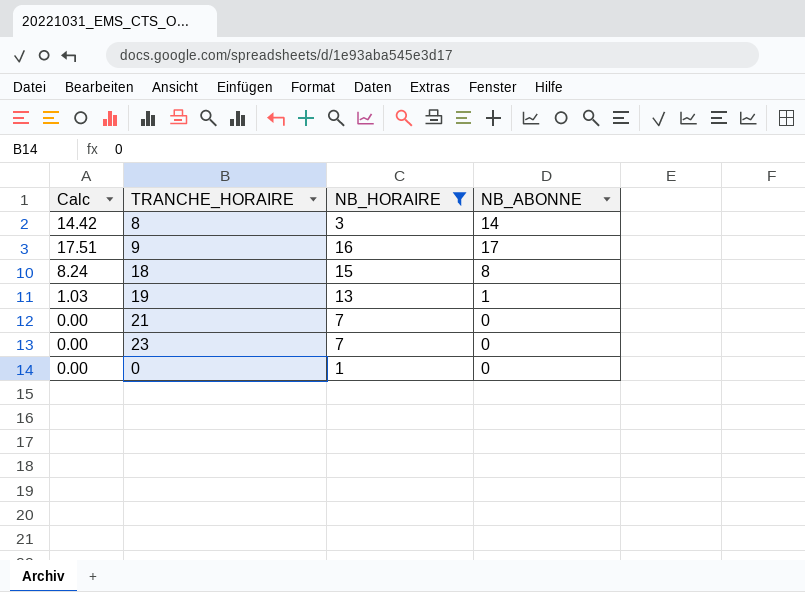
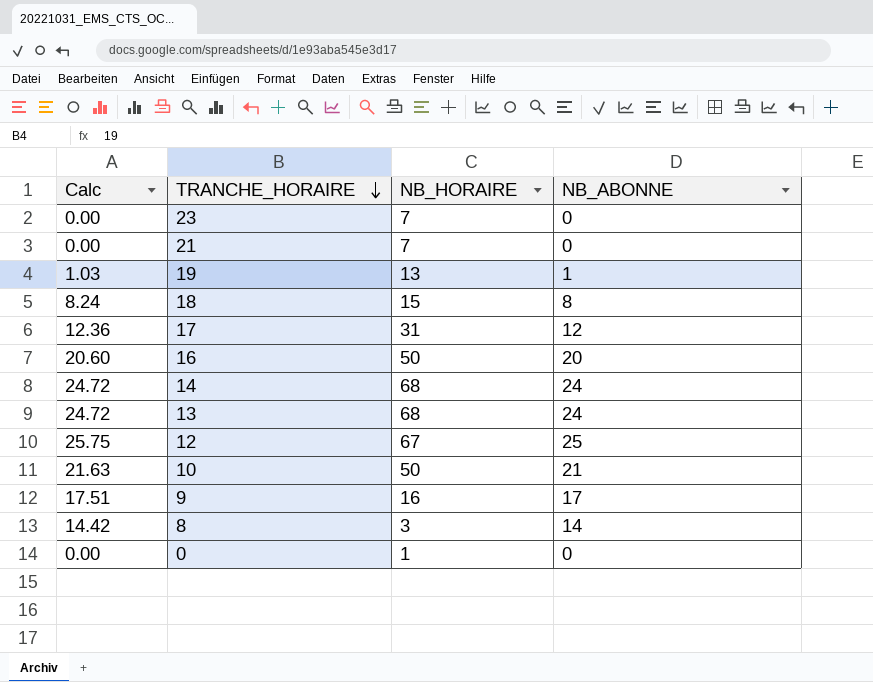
filter: NB_HORAIRE <= 16 -> none
row order: none -> TRANCHE_HORAIRE descending

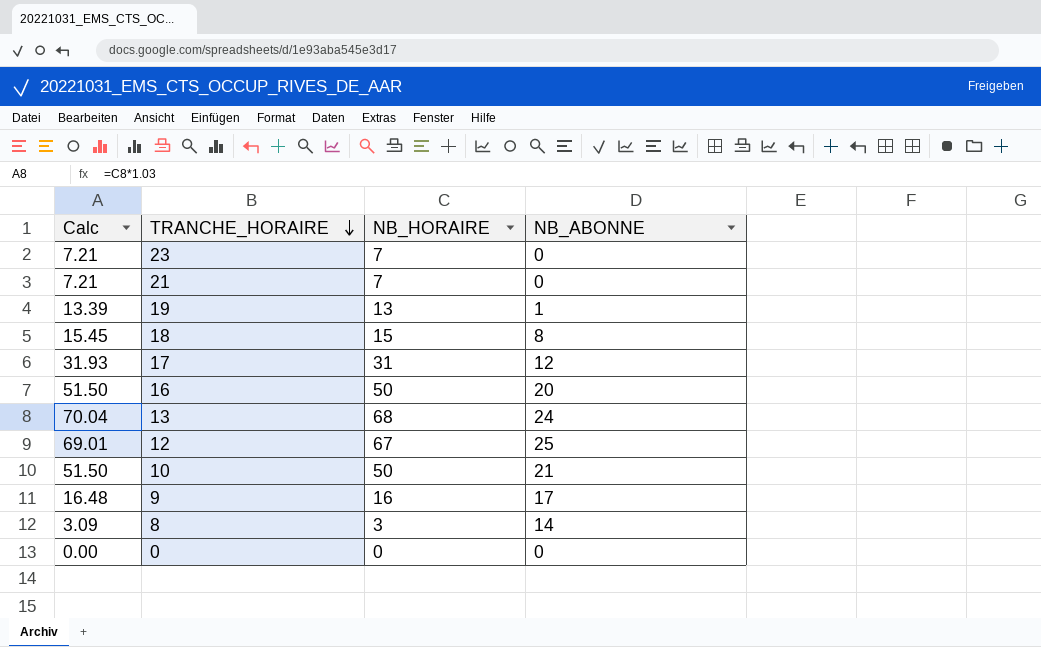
column Calc | formula: [NB_ABONNE] * 1.03 -> [NB_HORAIRE] * 1.03
row 14: 24.72 | 68 | 24 -> none
0 | NB_HORAIRE: 1 -> 0

